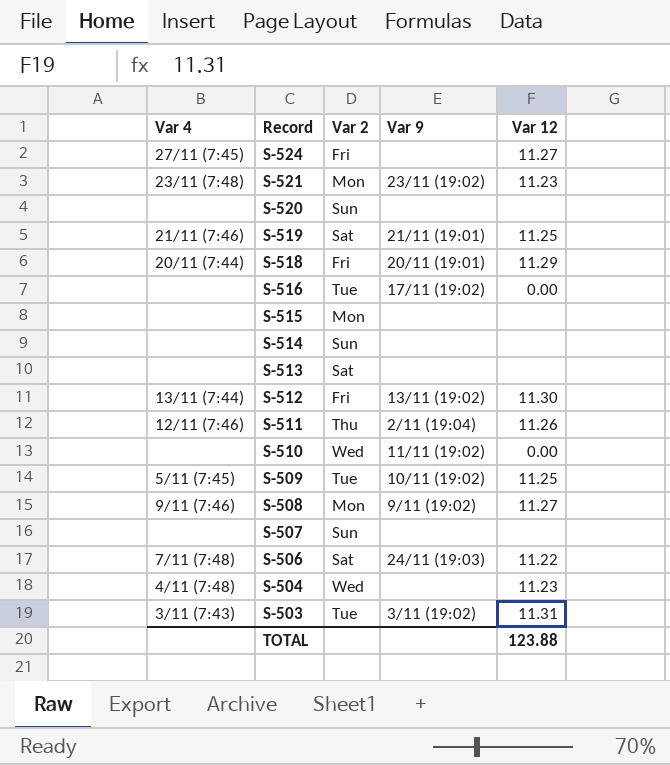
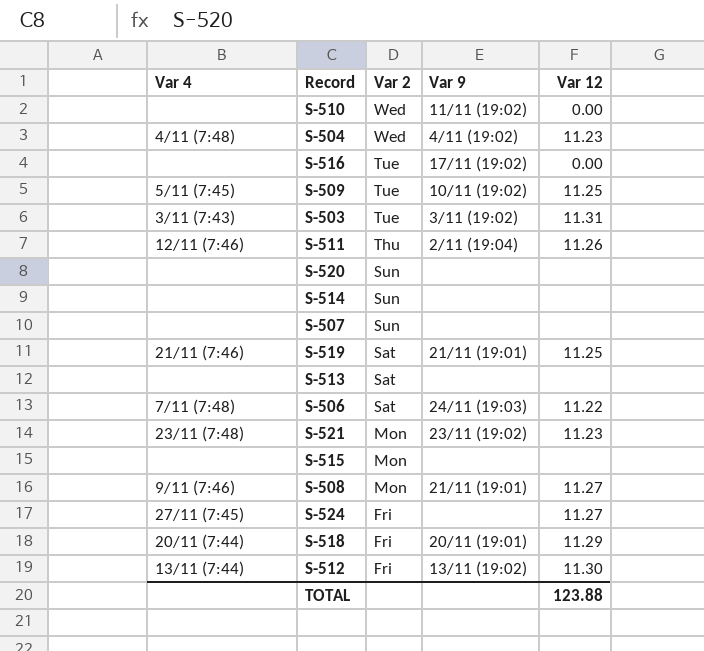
row order: Record descending -> Var 2 descending
S-504 | Var 9: none -> 4/11 (19:02)
S-508 | Var 9: 9/11 (19:02) -> 21/11 (19:01)

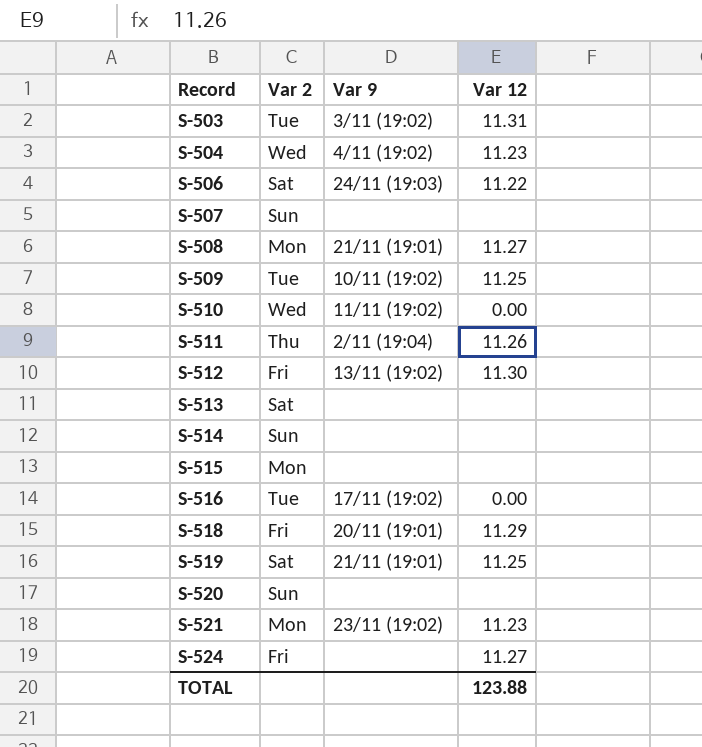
row order: Var 2 descending -> Record ascending
column Var 4 | position: 1 -> none

